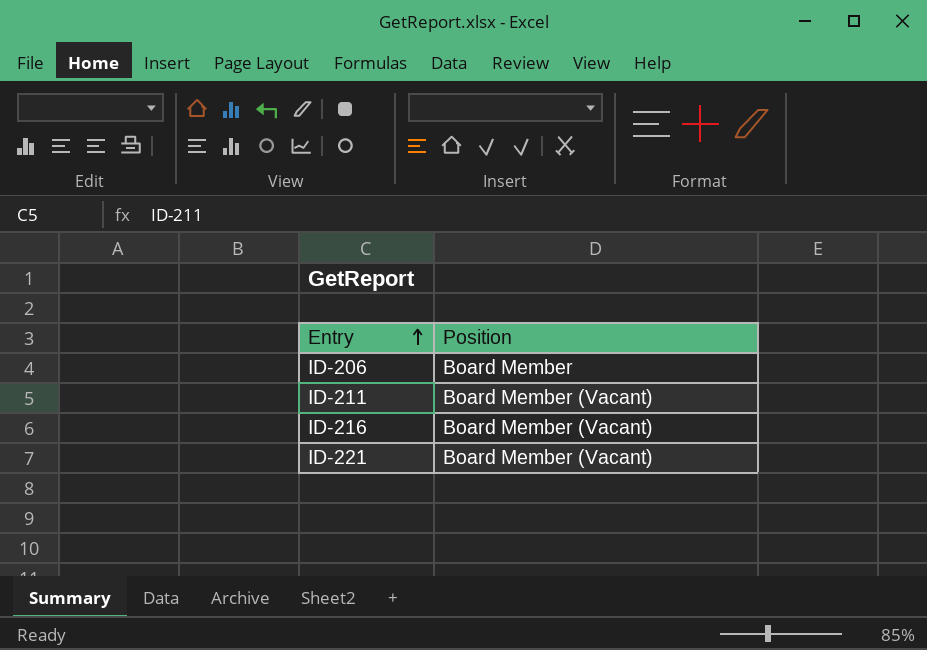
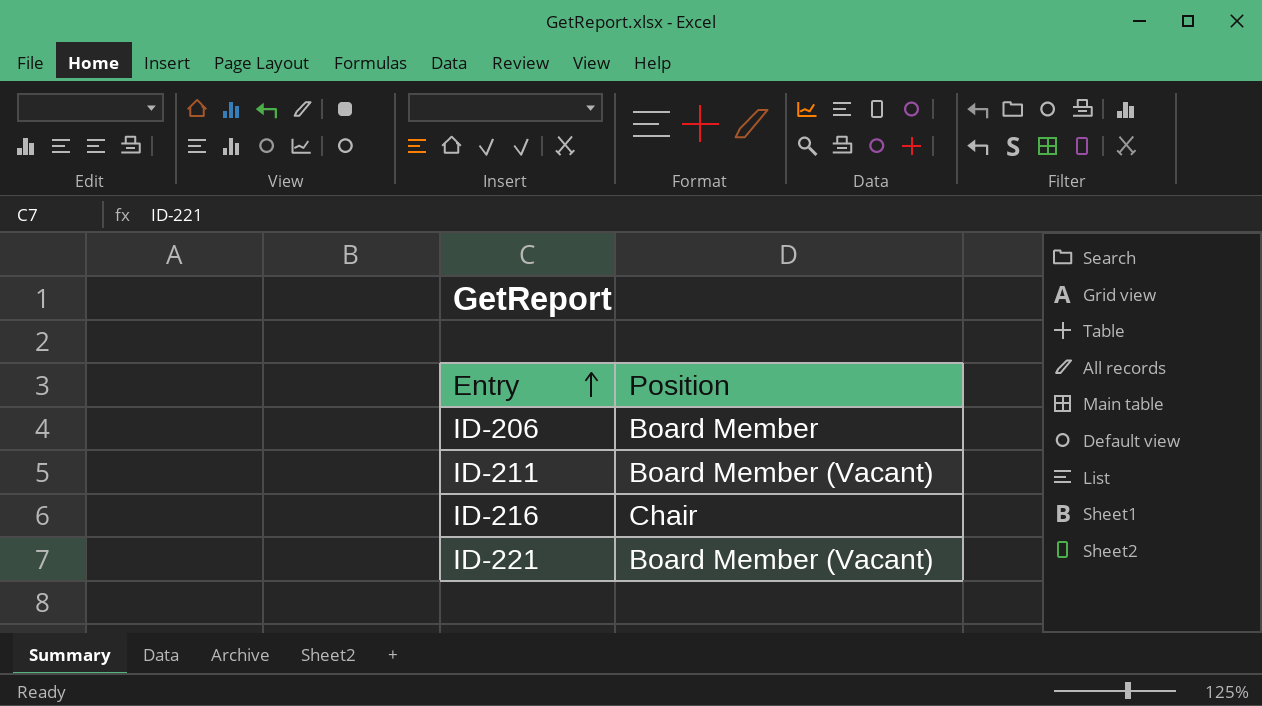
ID-216 | Position: Board Member (Vacant) -> Chair

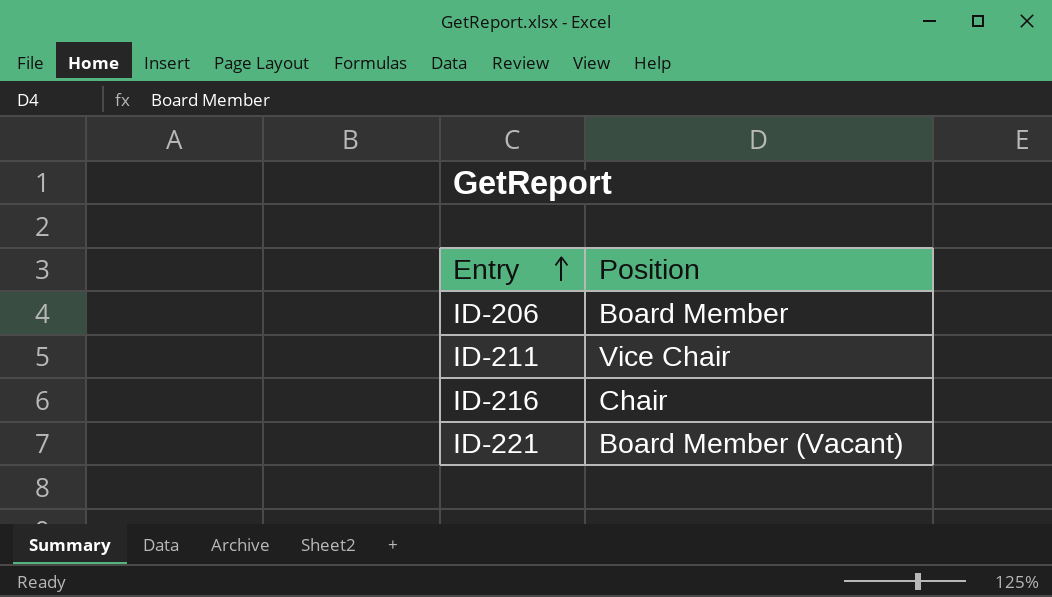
ID-211 | Position: Board Member (Vacant) -> Vice Chair

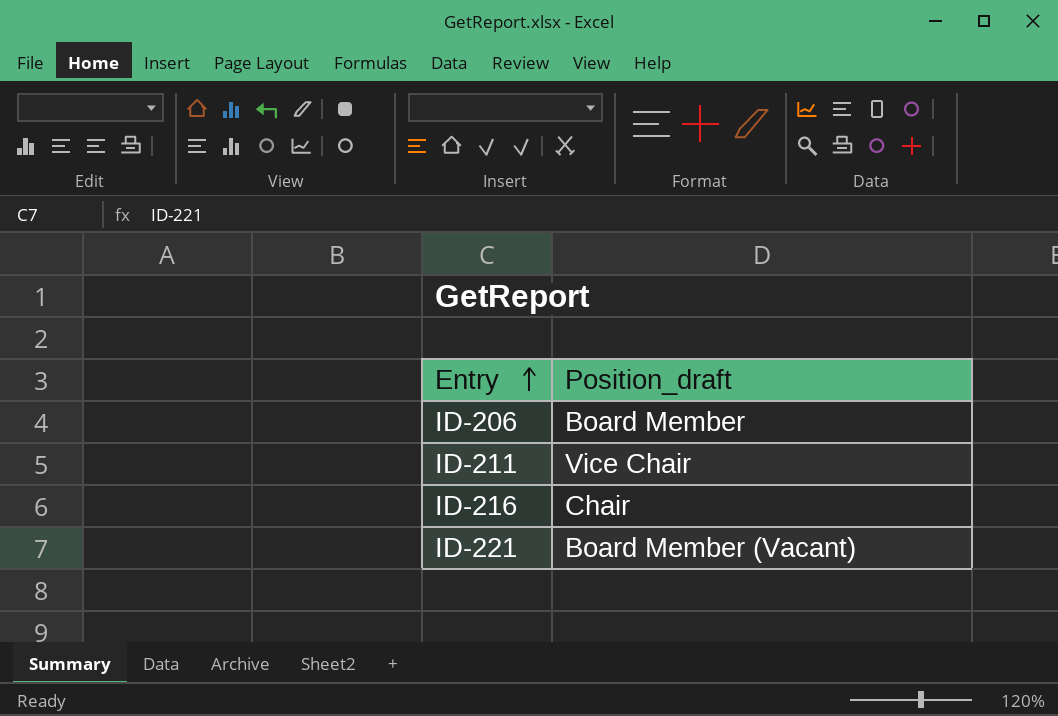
column name: Position -> Position_draft

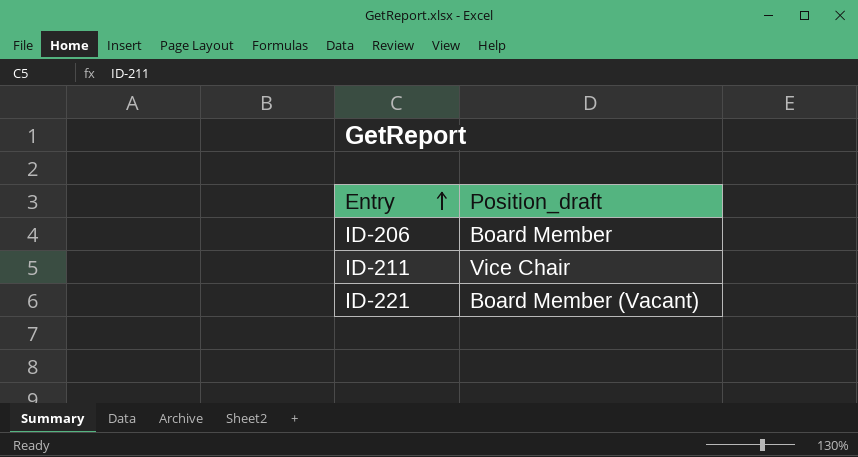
row ID-216: Chair -> none

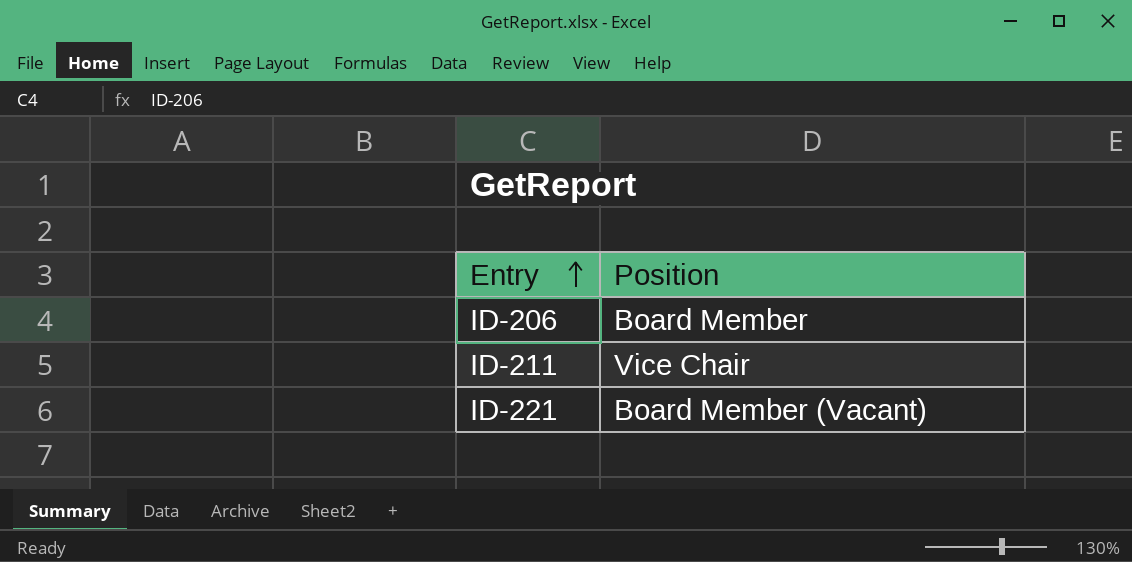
column name: Position_draft -> Position

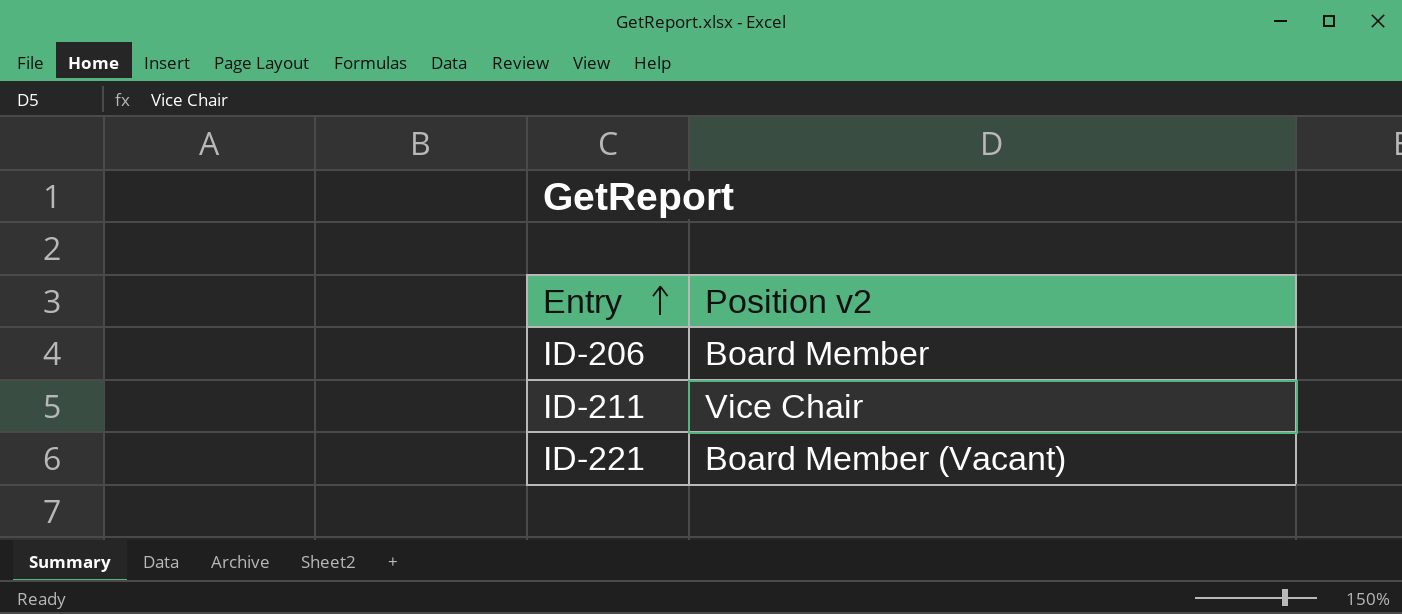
column name: Position -> Position v2

